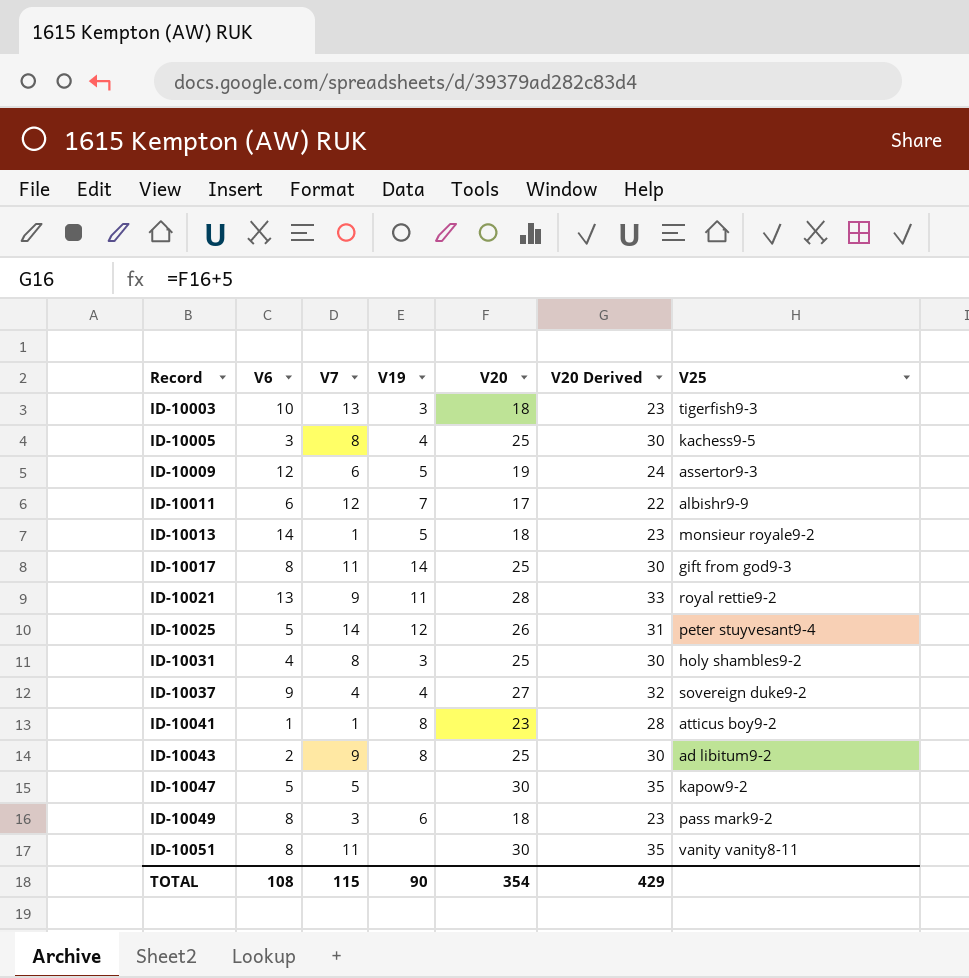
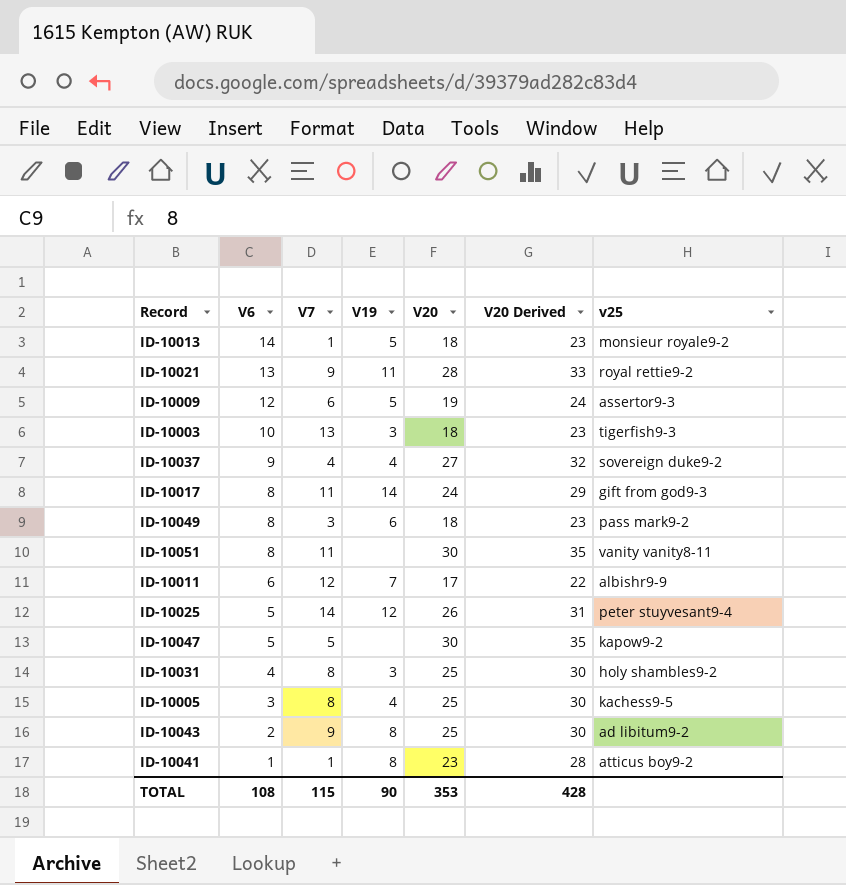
row order: Record ascending -> V6 descending
column name: V25 -> v25
ID-10017 | V20: 25 -> 24
ID-10017 | V20 Derived: 30 -> 29
TOTAL | V20: 354 -> 353
TOTAL | V20 Derived: 429 -> 428

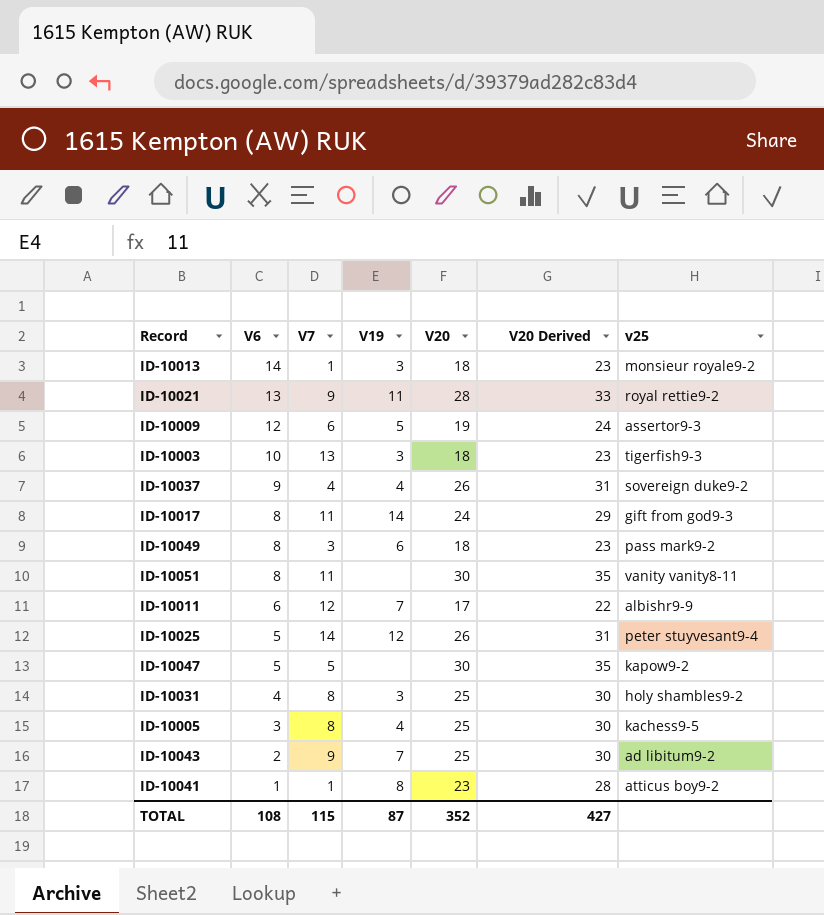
ID-10013 | V19: 5 -> 3
ID-10037 | V20: 27 -> 26
ID-10037 | V20 Derived: 32 -> 31
ID-10043 | V19: 8 -> 7
TOTAL | V19: 90 -> 87
TOTAL | V20: 353 -> 352
TOTAL | V20 Derived: 428 -> 427

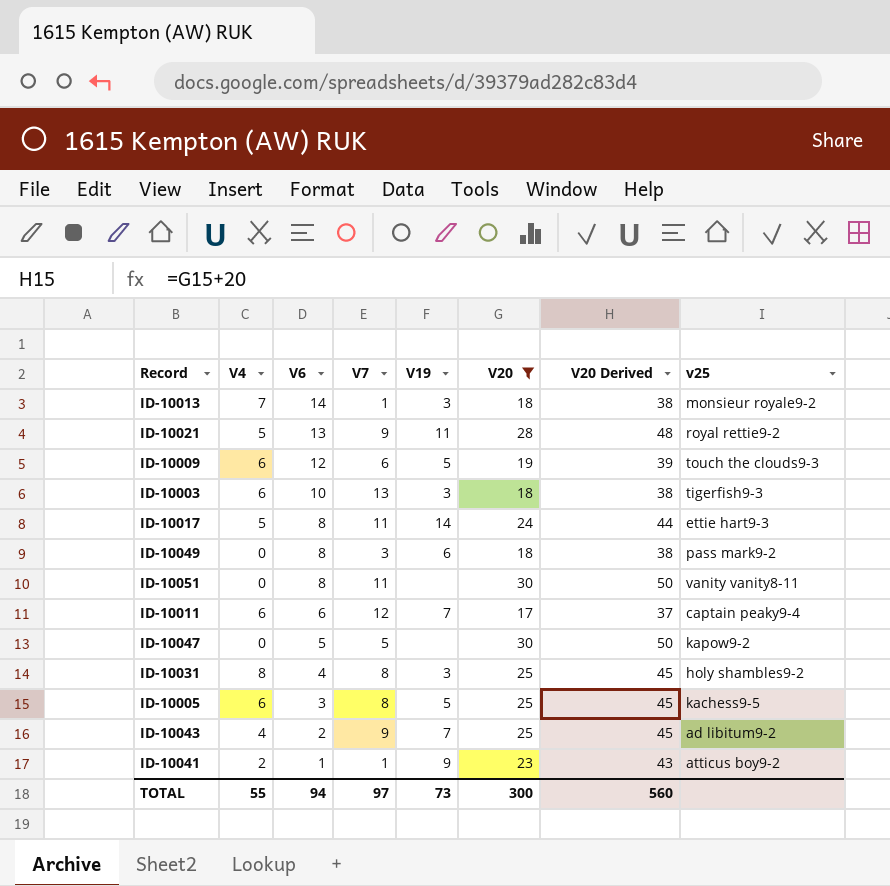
filter: none -> V20 != 26
column V4 | position: none -> 2
column V20 Derived | formula: [V20] + 5 -> [V20] + 20
ID-10009 | v25: assertor9-3 -> touch the clouds9-3
ID-10017 | v25: gift from god9-3 -> ettie hart9-3
ID-10011 | v25: albishr9-9 -> captain peaky9-4
ID-10005 | V19: 4 -> 5
ID-10041 | V19: 8 -> 9
TOTAL | V6: 108 -> 94
TOTAL | V7: 115 -> 97
TOTAL | V19: 87 -> 73
TOTAL | V20: 352 -> 300
TOTAL | V20 Derived: 427 -> 560

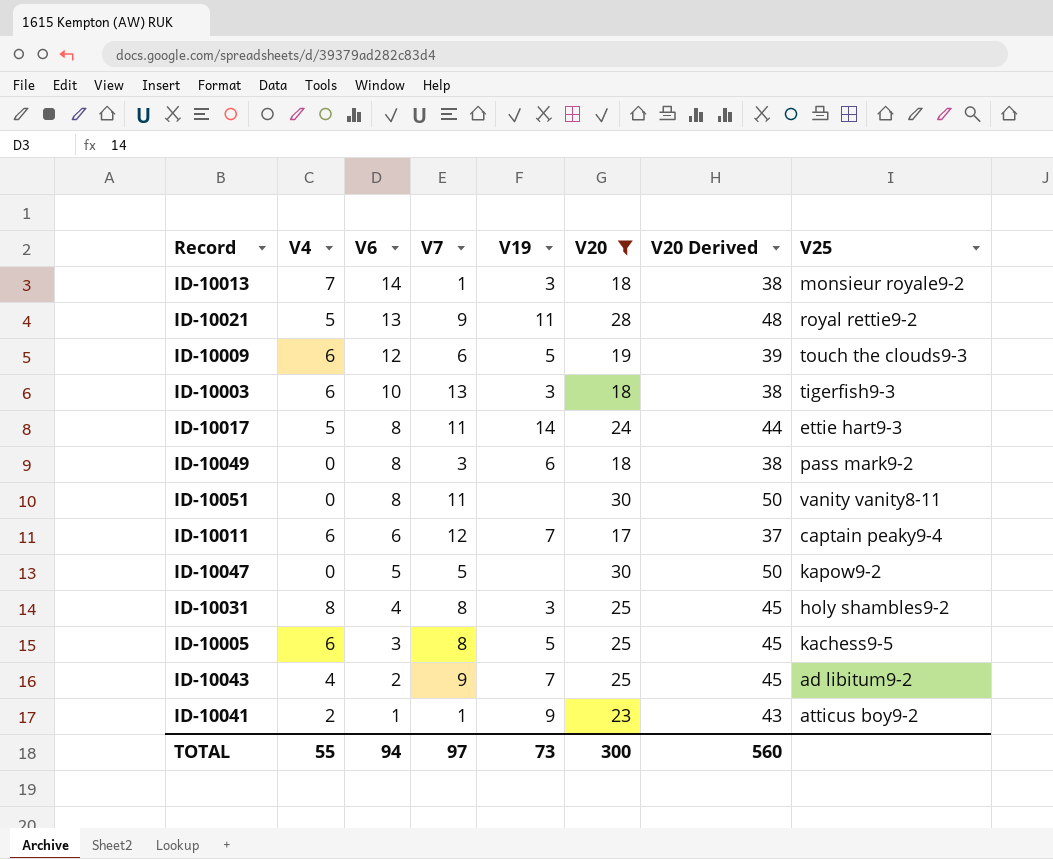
column name: v25 -> V25

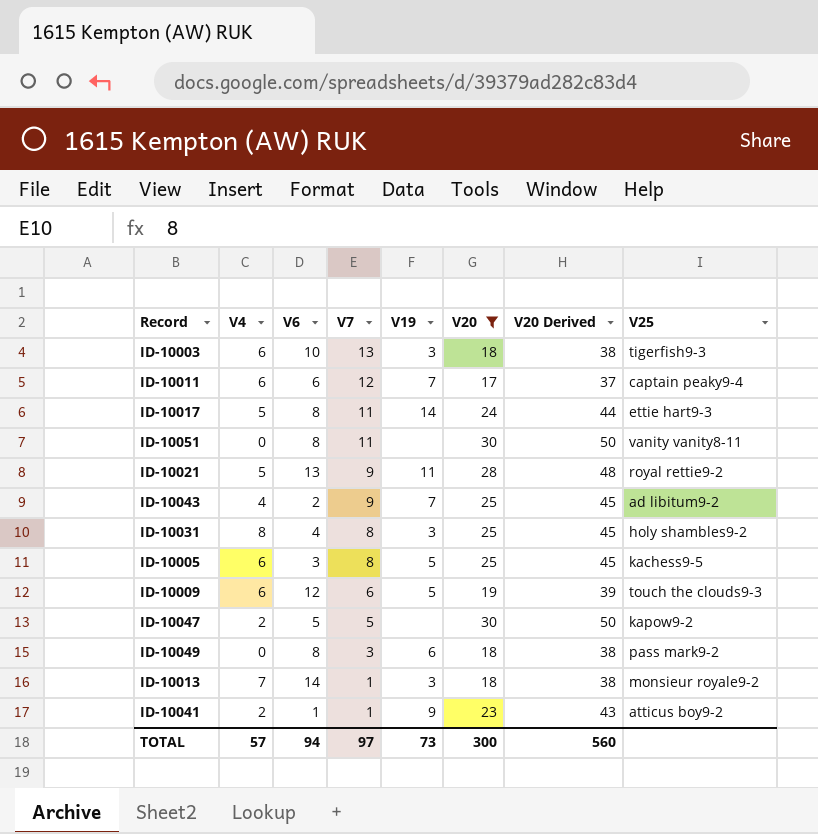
row order: V6 descending -> V7 descending
ID-10047 | V4: 0 -> 2
TOTAL | V4: 55 -> 57

